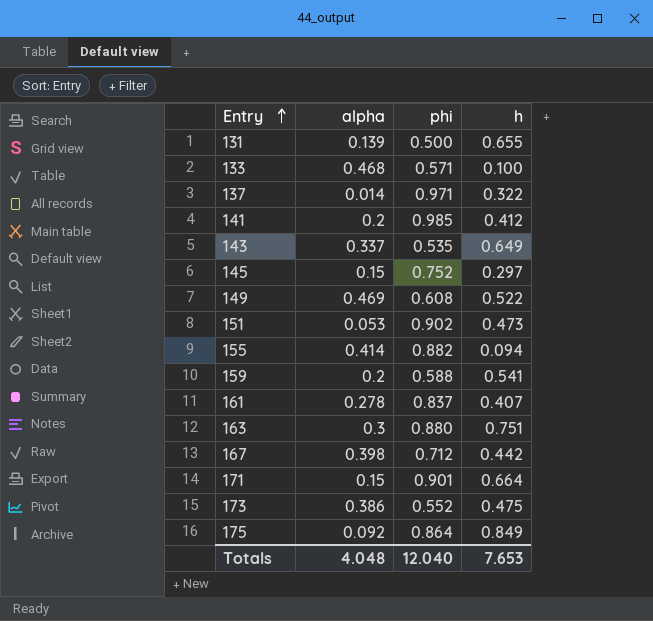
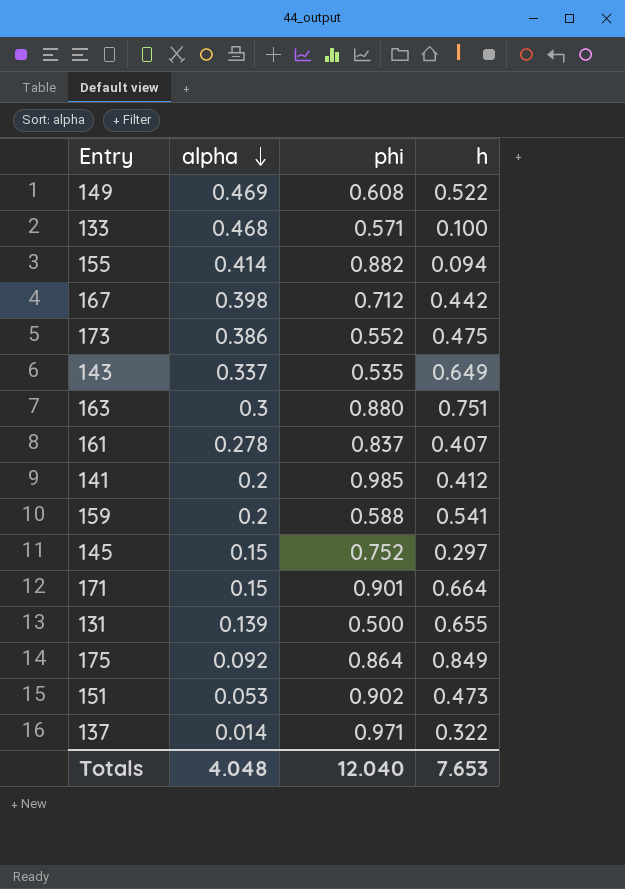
row order: Entry ascending -> alpha descending

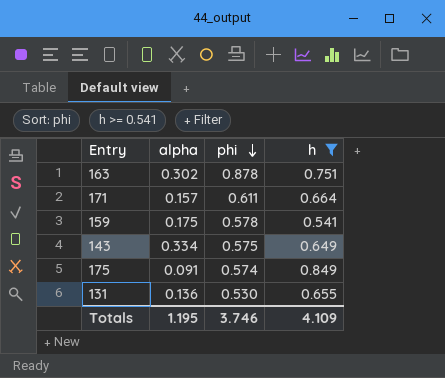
filter: none -> h >= 0.541
row order: alpha descending -> phi descending
163 | alpha: 0.3 -> 0.302
163 | phi: 0.880 -> 0.878
171 | alpha: 0.15 -> 0.157
171 | phi: 0.901 -> 0.611
159 | alpha: 0.2 -> 0.175
159 | phi: 0.588 -> 0.578
143 | alpha: 0.337 -> 0.334
143 | phi: 0.535 -> 0.575
175 | alpha: 0.092 -> 0.091
175 | phi: 0.864 -> 0.574
131 | alpha: 0.139 -> 0.136
131 | phi: 0.500 -> 0.530
Totals | alpha: 4.048 -> 1.195
Totals | phi: 12.040 -> 3.746
Totals | h: 7.653 -> 4.109

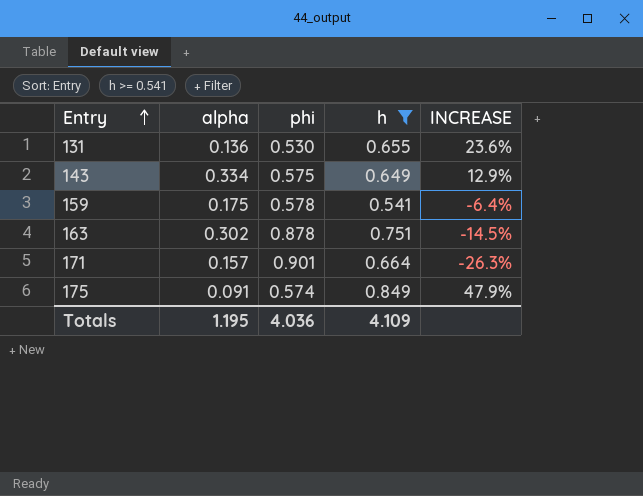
row order: phi descending -> Entry ascending
column INCREASE | formula: none -> ([h] - [phi]) / [phi]
171 | phi: 0.611 -> 0.901
Totals | phi: 3.746 -> 4.036

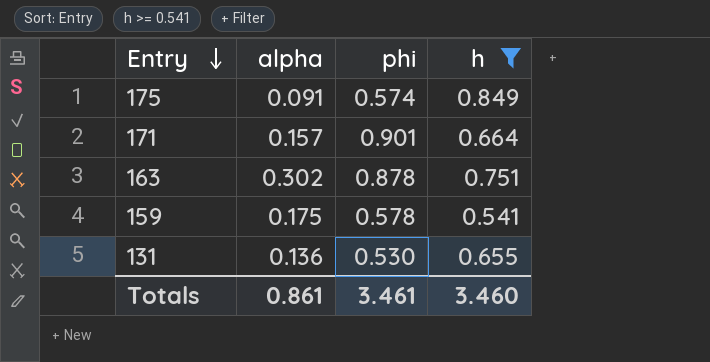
row order: Entry ascending -> Entry descending
column INCREASE | formula: ([h] - [phi]) / [phi] -> none
row 143: 0.334 | 0.575 | 0.649 | 12.9% -> none
Totals | alpha: 1.195 -> 0.861
Totals | phi: 4.036 -> 3.461
Totals | h: 4.109 -> 3.460

